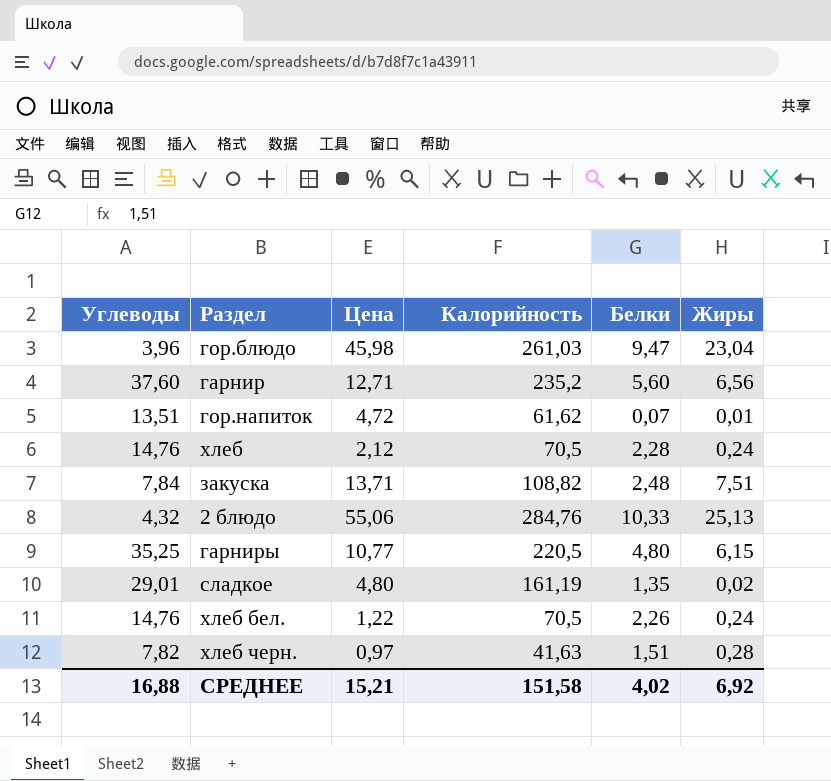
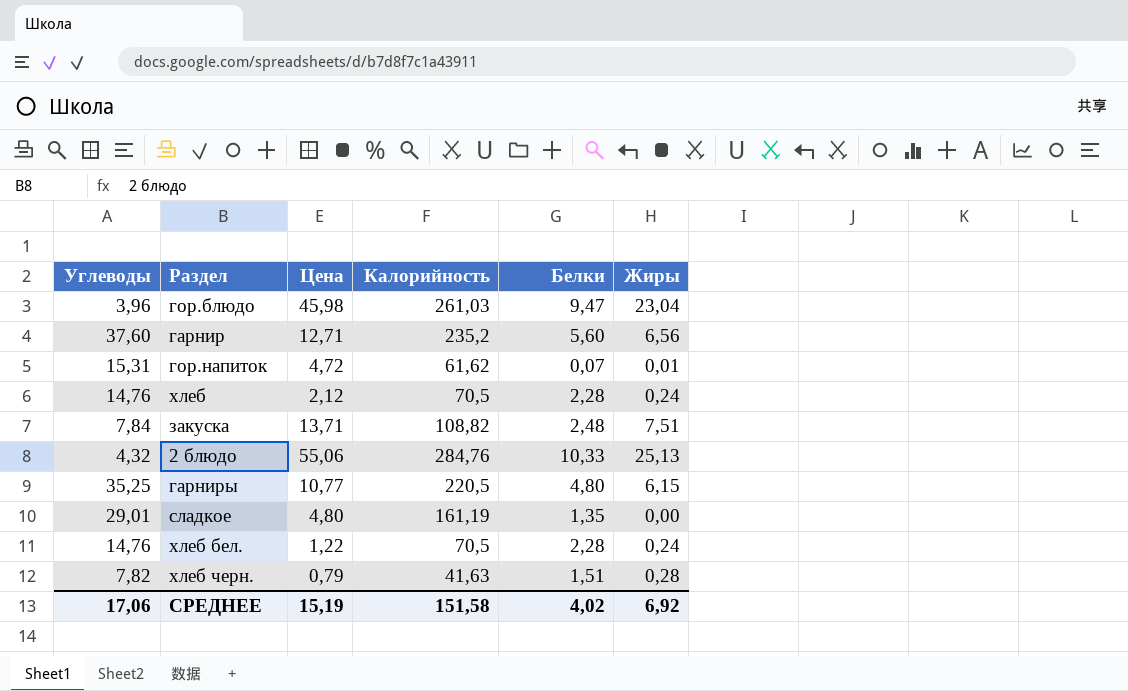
гор.напиток | Углеводы: 13,51 -> 15,31
сладкое | Жиры: 0,02 -> 0,00
хлеб бел. | Белки: 2,26 -> 2,28
хлеб черн. | Цена: 0,97 -> 0,79
СРЕДНЕЕ | Углеводы: 16,88 -> 17,06
СРЕДНЕЕ | Цена: 15,21 -> 15,19

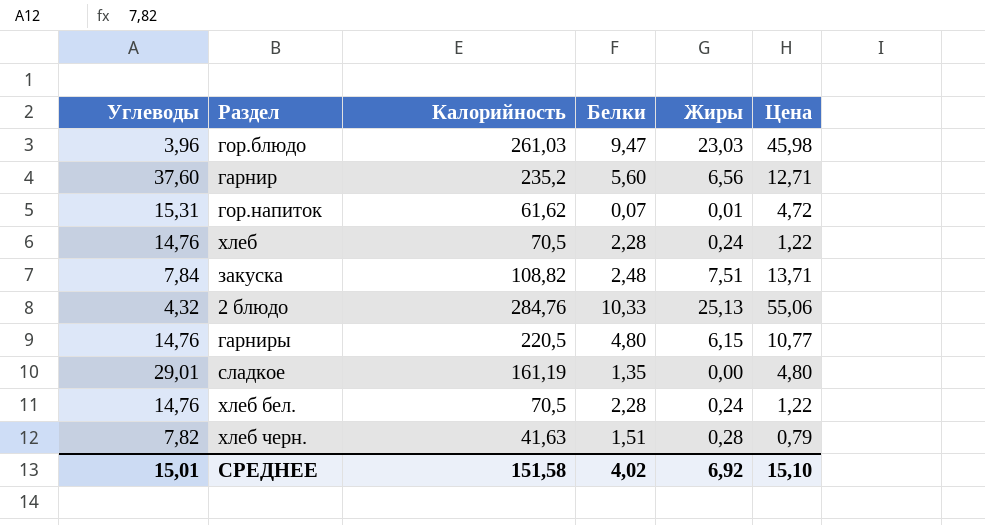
column Цена | position: 3 -> 6
гор.блюдо | Жиры: 23,04 -> 23,03
хлеб | Цена: 2,12 -> 1,22
гарниры | Углеводы: 35,25 -> 14,76
СРЕДНЕЕ | Углеводы: 17,06 -> 15,01
СРЕДНЕЕ | Цена: 15,19 -> 15,10

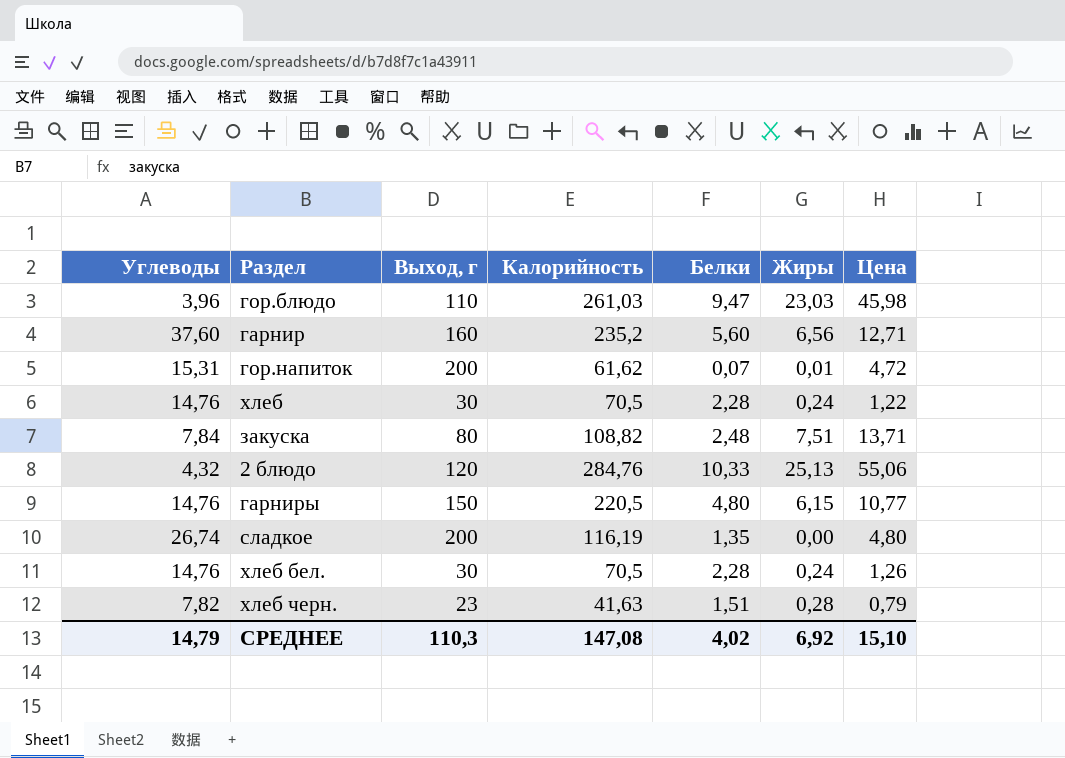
column Выход, г | position: none -> 3
сладкое | Углеводы: 29,01 -> 26,74
сладкое | Калорийность: 161,19 -> 116,19
хлеб бел. | Цена: 1,22 -> 1,26
СРЕДНЕЕ | Углеводы: 15,01 -> 14,79
СРЕДНЕЕ | Калорийность: 151,58 -> 147,08

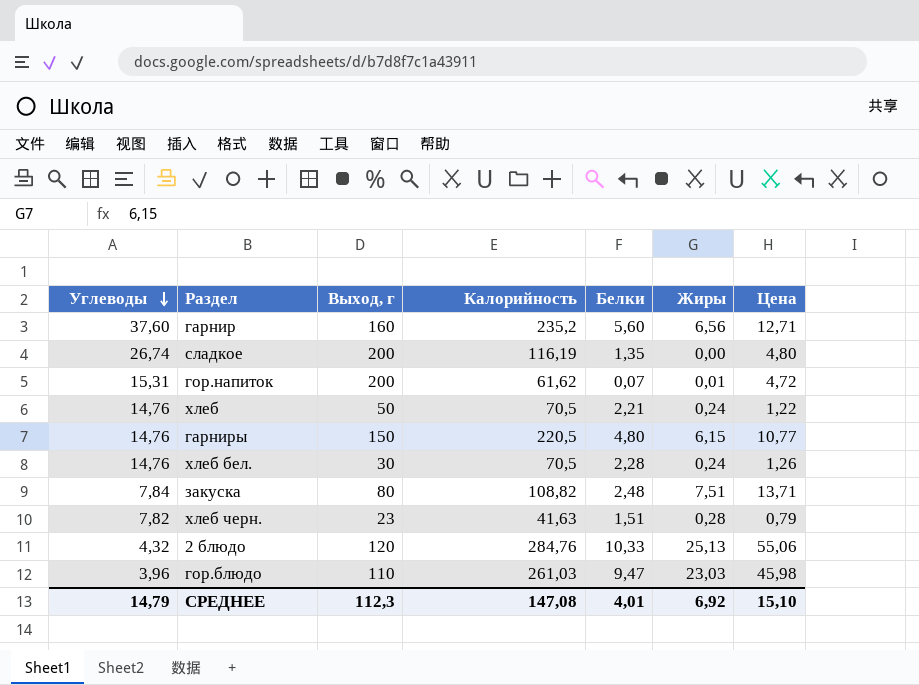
row order: none -> Углеводы descending
хлеб | Выход, г: 30 -> 50
хлеб | Белки: 2,28 -> 2,21
СРЕДНЕЕ | Выход, г: 110,3 -> 112,3
СРЕДНЕЕ | Белки: 4,02 -> 4,01

